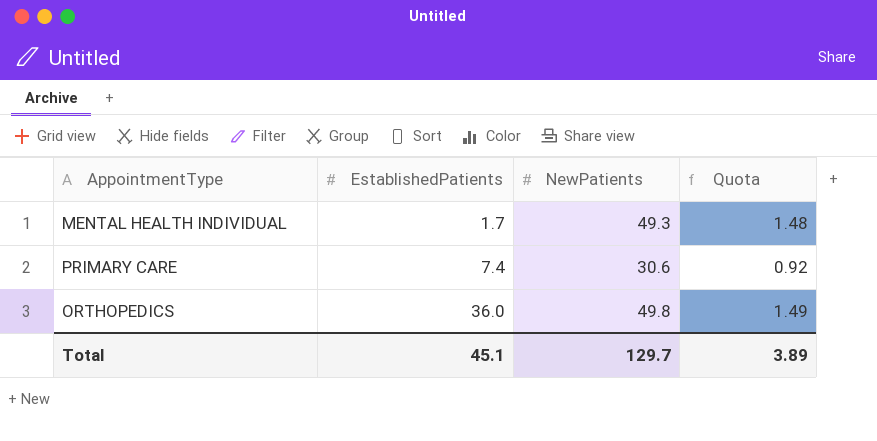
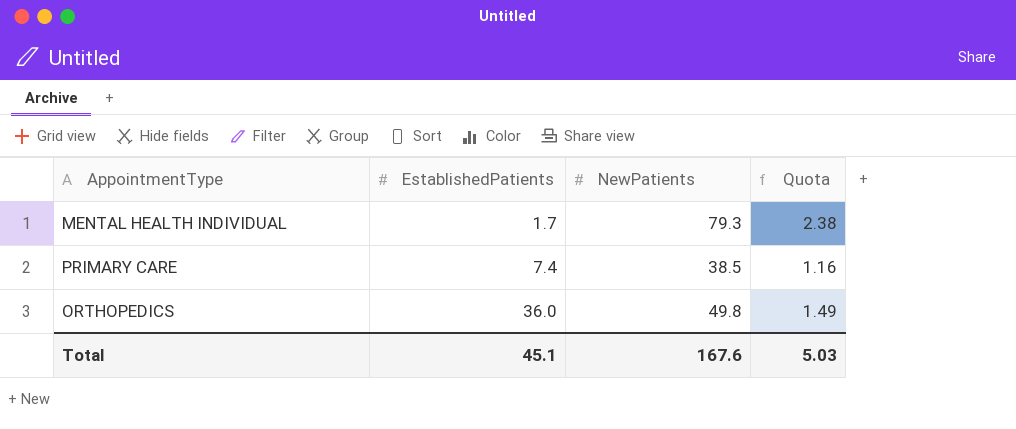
MENTAL HEALTH INDIVIDUAL | NewPatients: 49.3 -> 79.3
MENTAL HEALTH INDIVIDUAL | Quota: 1.48 -> 2.38
PRIMARY CARE | NewPatients: 30.6 -> 38.5
PRIMARY CARE | Quota: 0.92 -> 1.16
Total | NewPatients: 129.7 -> 167.6
Total | Quota: 3.89 -> 5.03

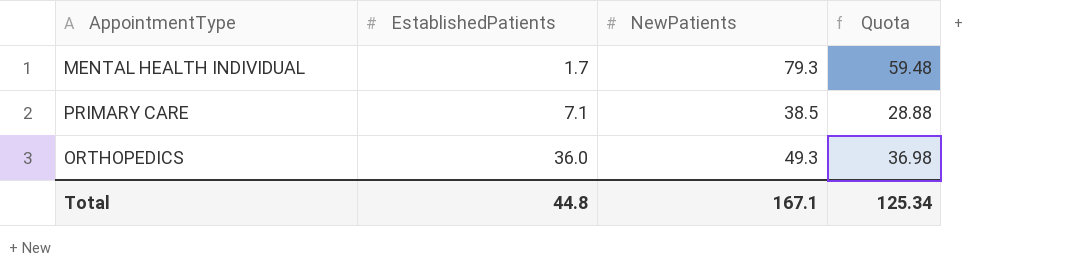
column Quota | formula: [NewPatients] * 0.03 -> [NewPatients] * 0.75
PRIMARY CARE | EstablishedPatients: 7.4 -> 7.1
ORTHOPEDICS | NewPatients: 49.8 -> 49.3
Total | EstablishedPatients: 45.1 -> 44.8
Total | NewPatients: 167.6 -> 167.1
Total | Quota: 5.03 -> 125.34

